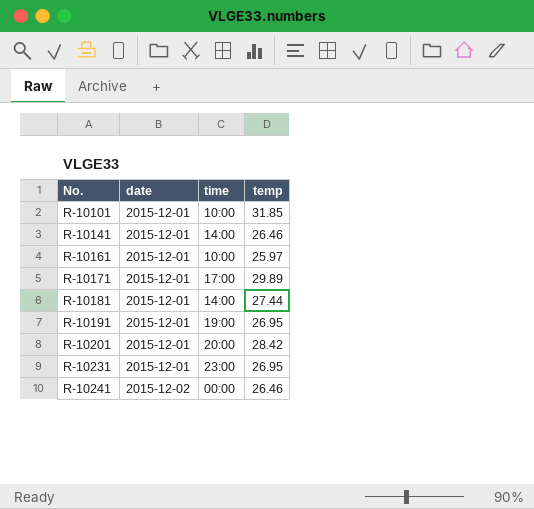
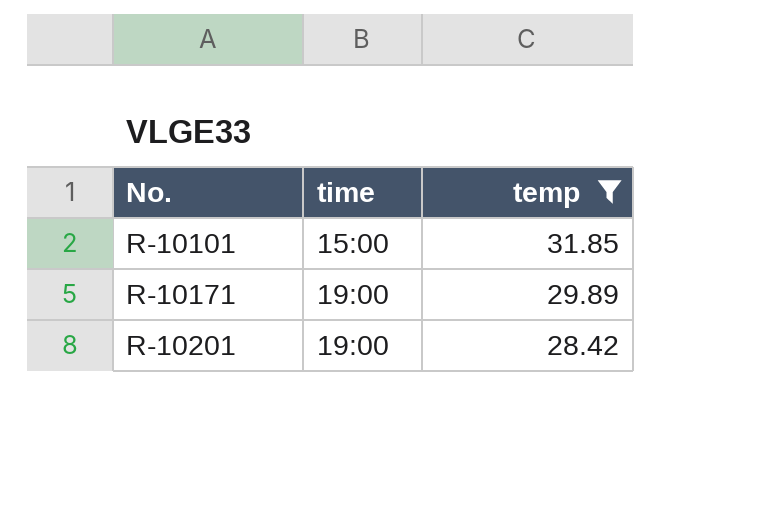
filter: none -> temp >= 28.42
column date | position: 2 -> none
R-10101 | time: 10:00 -> 15:00
R-10171 | time: 17:00 -> 19:00
R-10201 | time: 20:00 -> 19:00

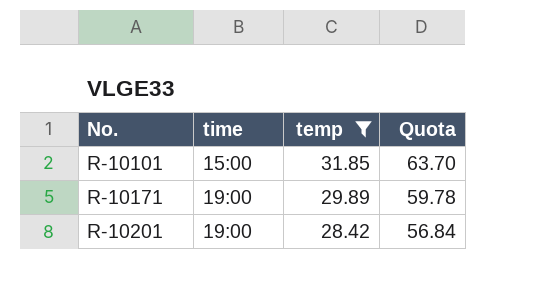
column Quota | formula: none -> [temp] * 2

